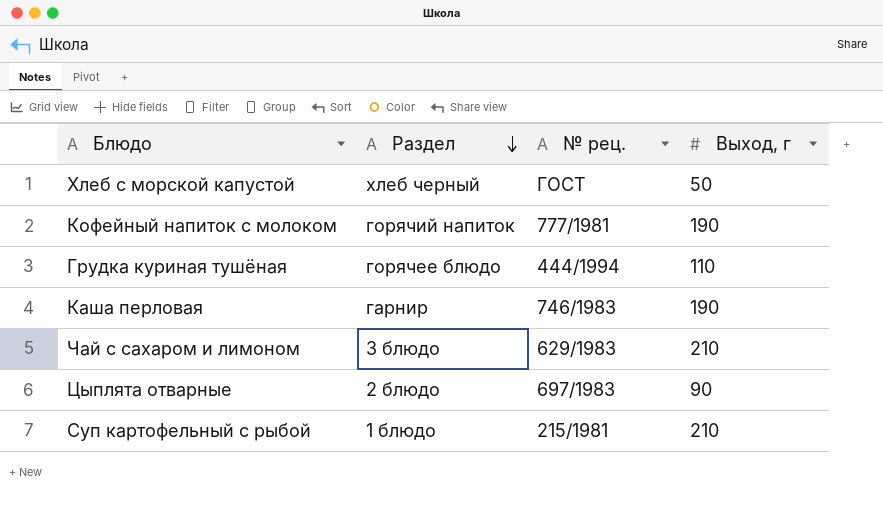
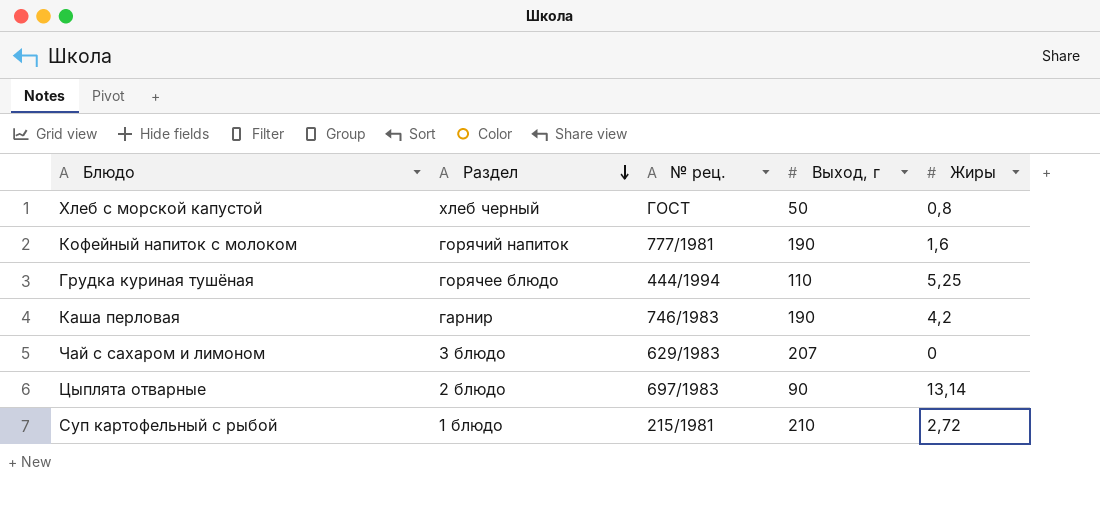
column Жиры | position: none -> 5
Чай с сахаром и лимоном | Выход, г: 210 -> 207

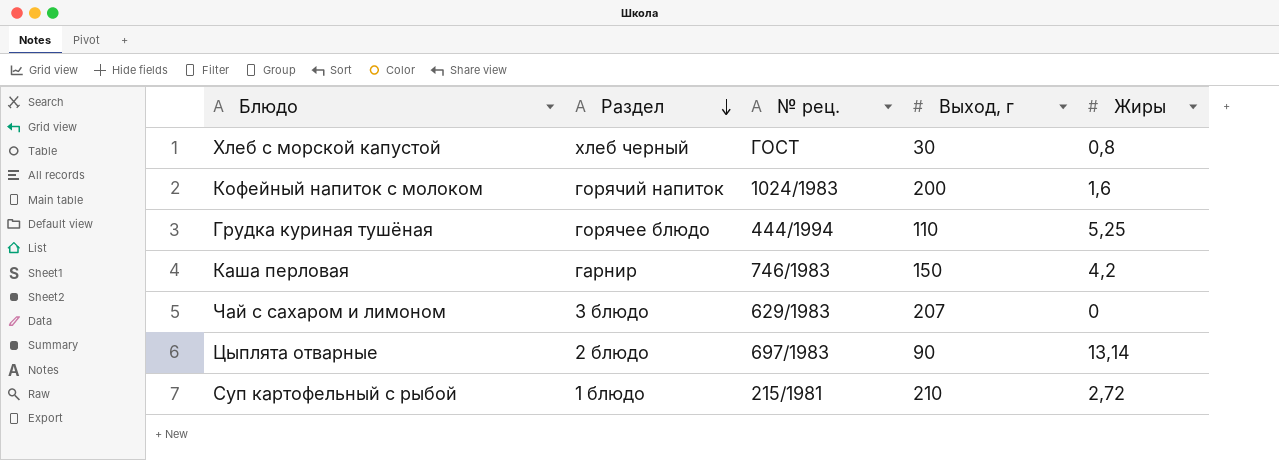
Хлеб с морской капустой | Выход, г: 50 -> 30
Кофейный напиток с молоком | № рец.: 777/1981 -> 1024/1983
Кофейный напиток с молоком | Выход, г: 190 -> 200
Каша перловая | Выход, г: 190 -> 150

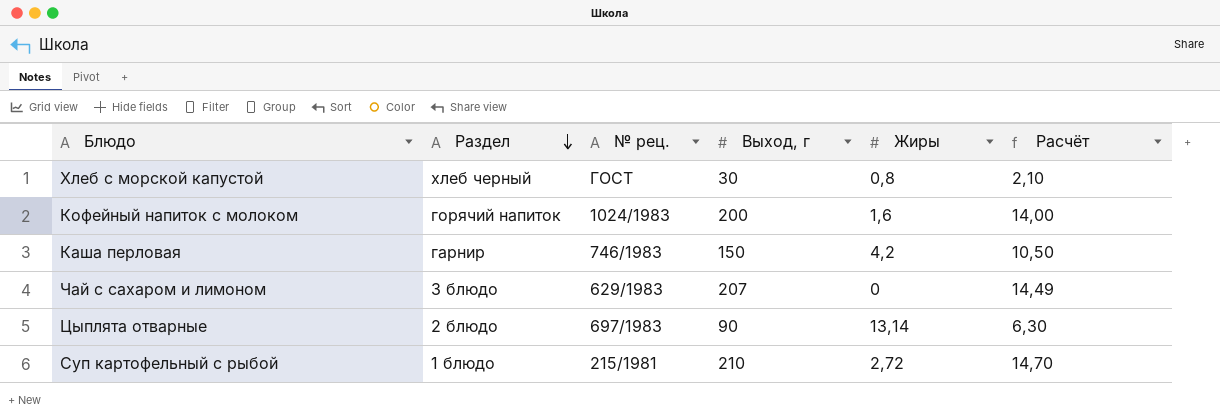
column Расчёт | formula: none -> [Выход, г] * 0,07
row Грудка куриная тушёная: горячее блюдо | 444/1994 | 110 | 5,25 -> none

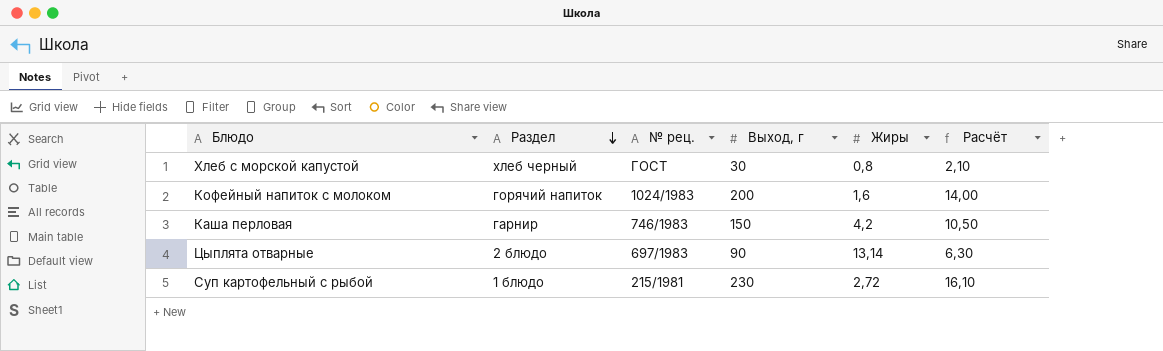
row Чай с сахаром и лимоном: 3 блюдо | 629/1983 | 207 | 0 | 14,49 -> none
Суп картофельный с рыбой | Выход, г: 210 -> 230
Суп картофельный с рыбой | Расчёт: 14,70 -> 16,10

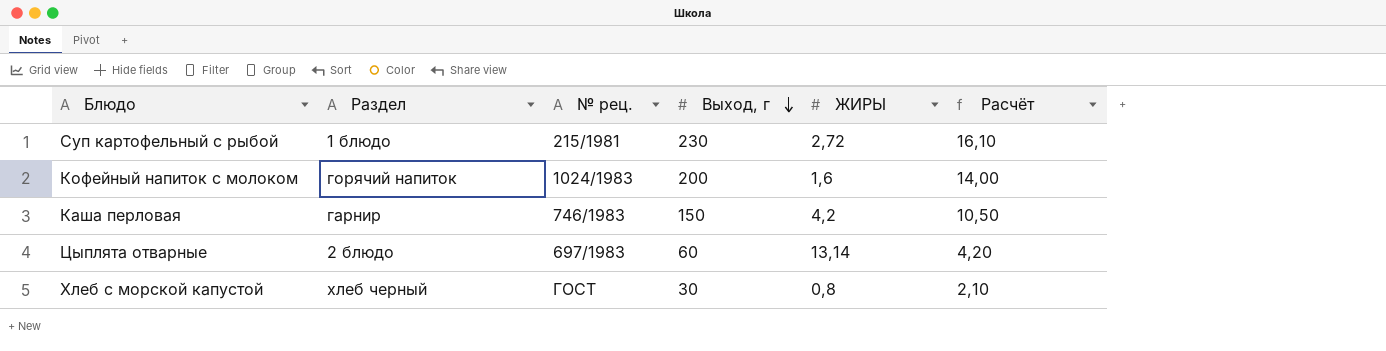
row order: Раздел descending -> Выход, г descending
column name: Жиры -> ЖИРЫ
Цыплята отварные | Выход, г: 90 -> 60
Цыплята отварные | Расчёт: 6,30 -> 4,20

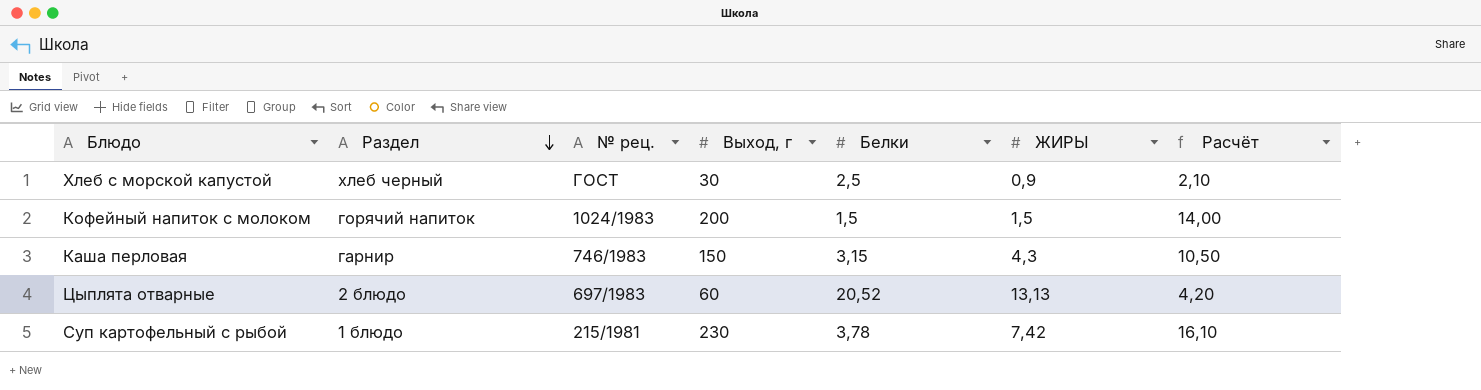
row order: Выход, г descending -> Раздел descending
column Белки | position: none -> 5
Хлеб с морской капустой | ЖИРЫ: 0,8 -> 0,9
Кофейный напиток с молоком | ЖИРЫ: 1,6 -> 1,5
Каша перловая | ЖИРЫ: 4,2 -> 4,3
Цыплята отварные | ЖИРЫ: 13,14 -> 13,13
Суп картофельный с рыбой | ЖИРЫ: 2,72 -> 7,42

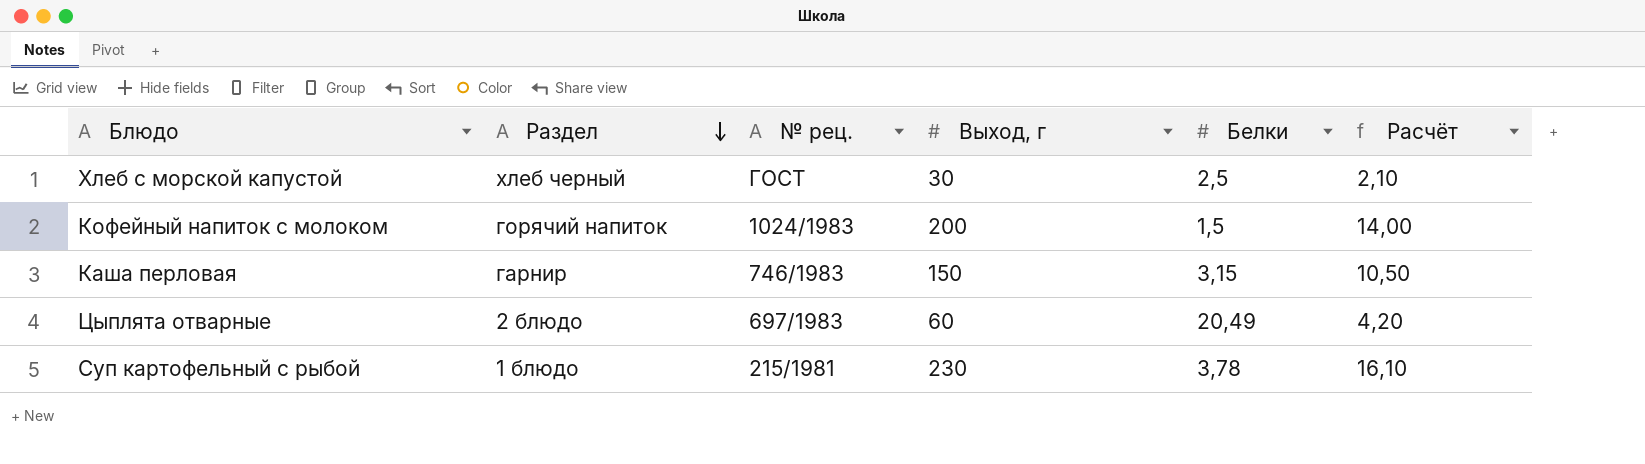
column ЖИРЫ | position: 6 -> none
Цыплята отварные | Белки: 20,52 -> 20,49

